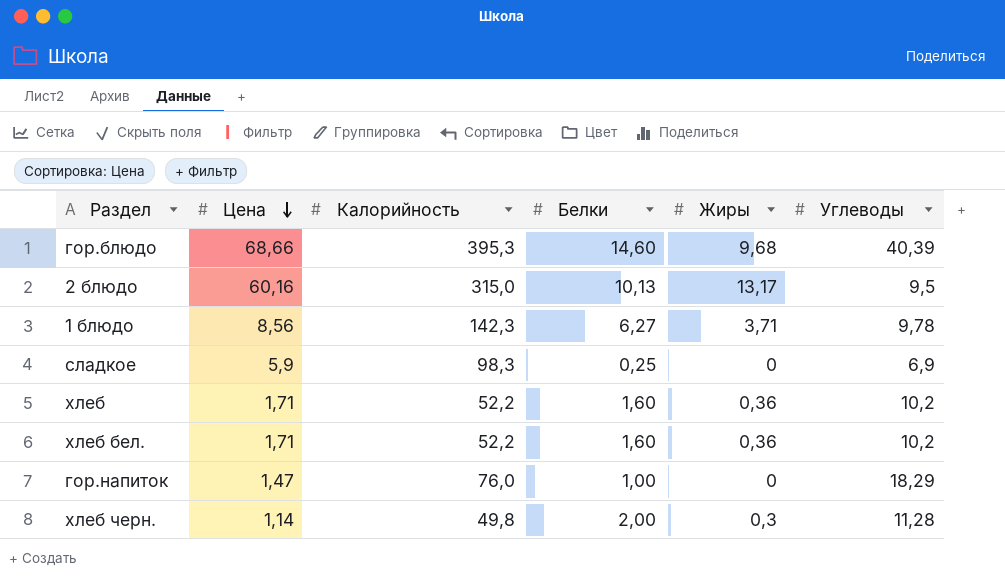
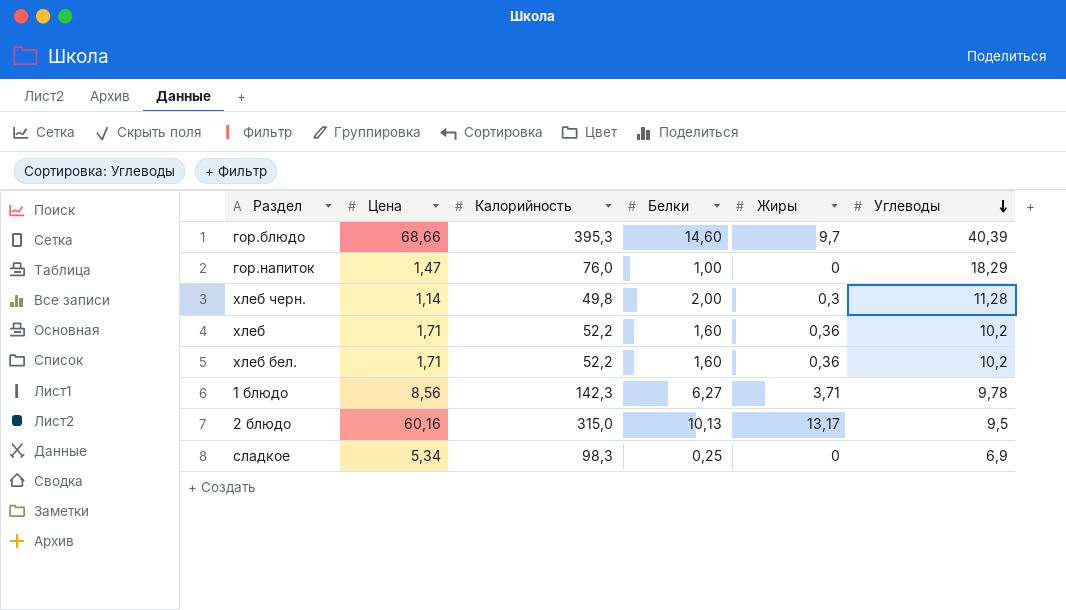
row order: Цена descending -> Углеводы descending
гор.блюдо | Жиры: 9,68 -> 9,7
сладкое | Цена: 5,9 -> 5,34

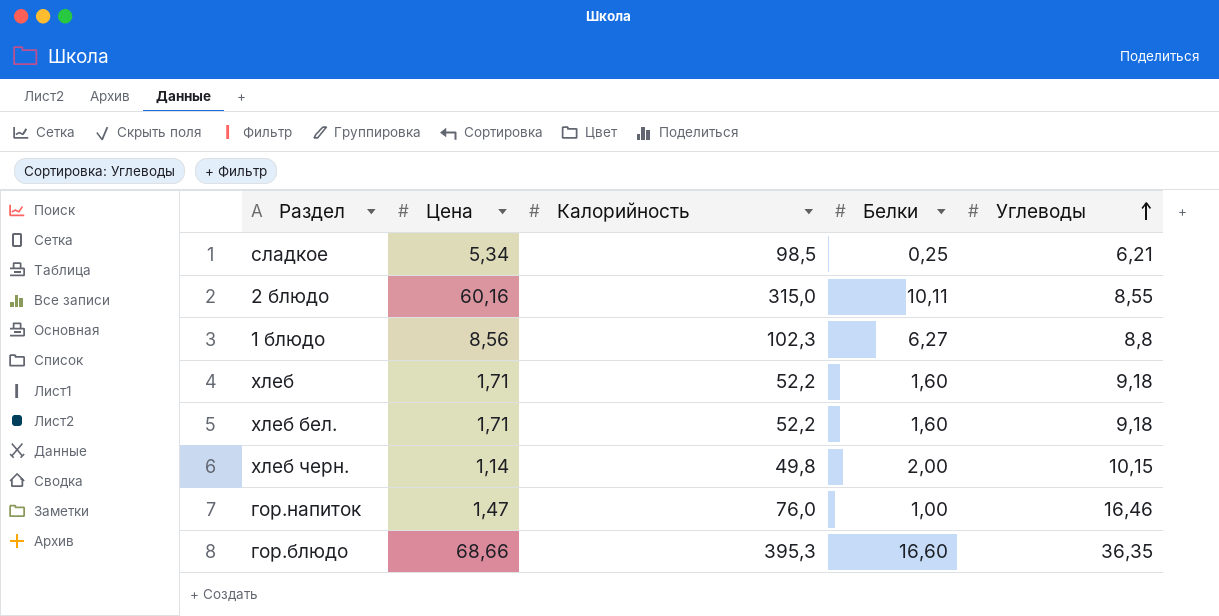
row order: Углеводы descending -> Углеводы ascending
column Жиры | position: 5 -> none
сладкое | Калорийность: 98,3 -> 98,5
сладкое | Углеводы: 6,9 -> 6,21
2 блюдо | Белки: 10,13 -> 10,11
2 блюдо | Углеводы: 9,5 -> 8,55
1 блюдо | Калорийность: 142,3 -> 102,3
1 блюдо | Углеводы: 9,78 -> 8,8
хлеб | Углеводы: 10,2 -> 9,18
хлеб бел. | Углеводы: 10,2 -> 9,18
хлеб черн. | Углеводы: 11,28 -> 10,15
гор.напиток | Углеводы: 18,29 -> 16,46
гор.блюдо | Белки: 14,60 -> 16,60
гор.блюдо | Углеводы: 40,39 -> 36,35

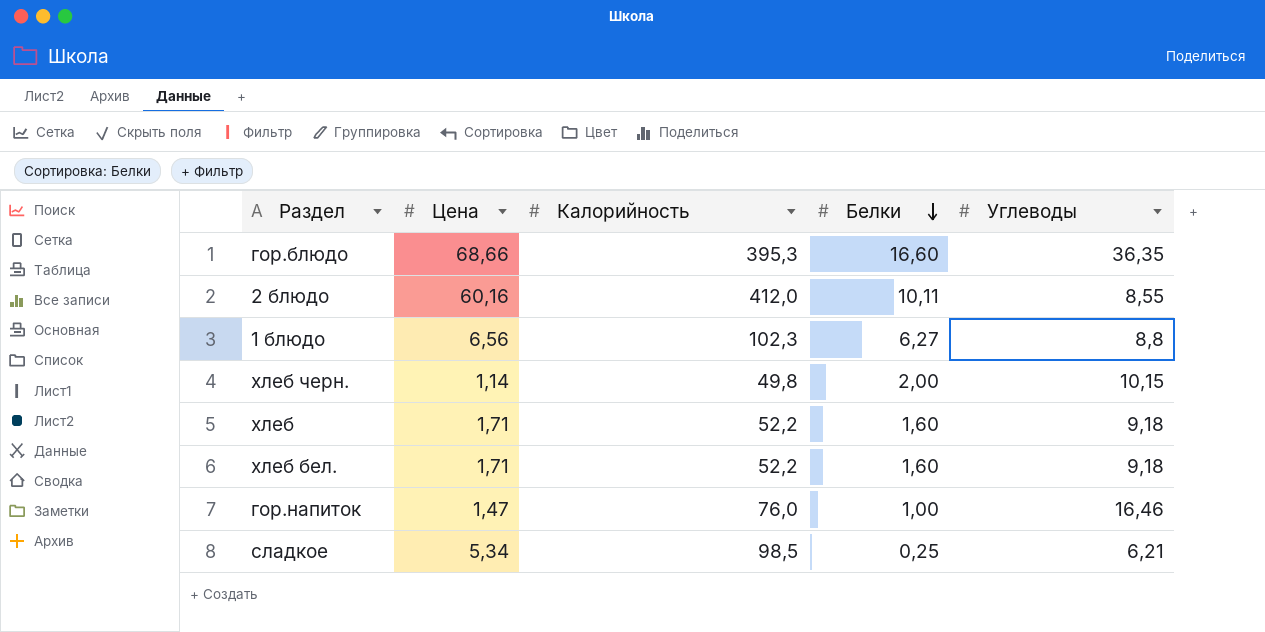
row order: Углеводы ascending -> Белки descending
2 блюдо | Калорийность: 315,0 -> 412,0
1 блюдо | Цена: 8,56 -> 6,56

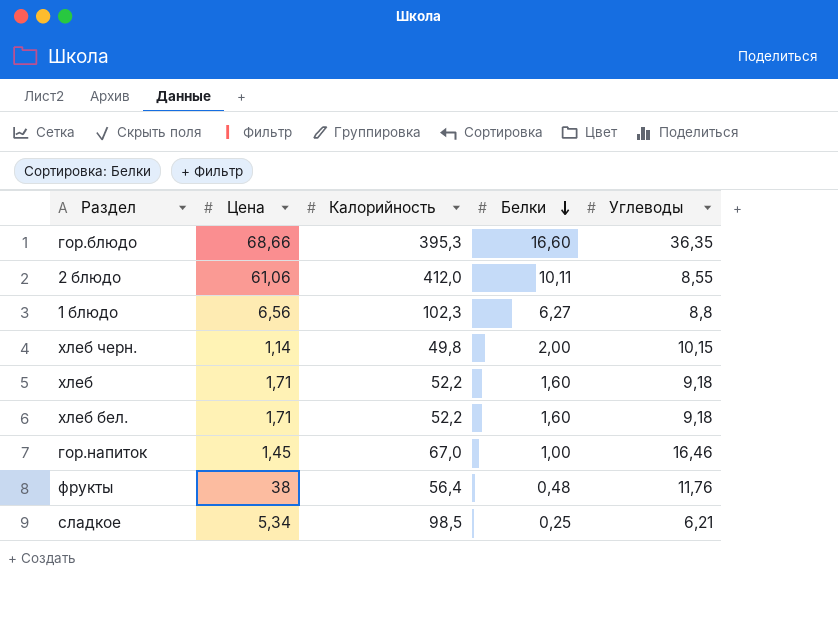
2 блюдо | Цена: 60,16 -> 61,06
гор.напиток | Цена: 1,47 -> 1,45
гор.напиток | Калорийность: 76,0 -> 67,0
row фрукты: none -> 38 | 56,4 | 0,48 | 11,76

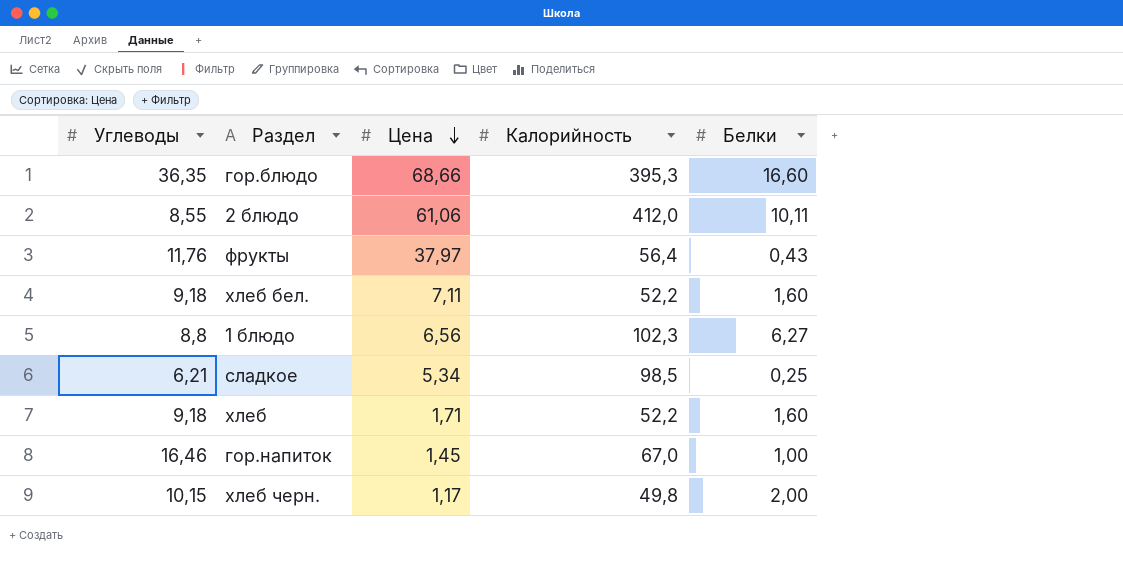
row order: Белки descending -> Цена descending
column Углеводы | position: 5 -> 1
фрукты | Цена: 38 -> 37,97
фрукты | Белки: 0,48 -> 0,43
хлеб бел. | Цена: 1,71 -> 7,11
хлеб черн. | Цена: 1,14 -> 1,17

